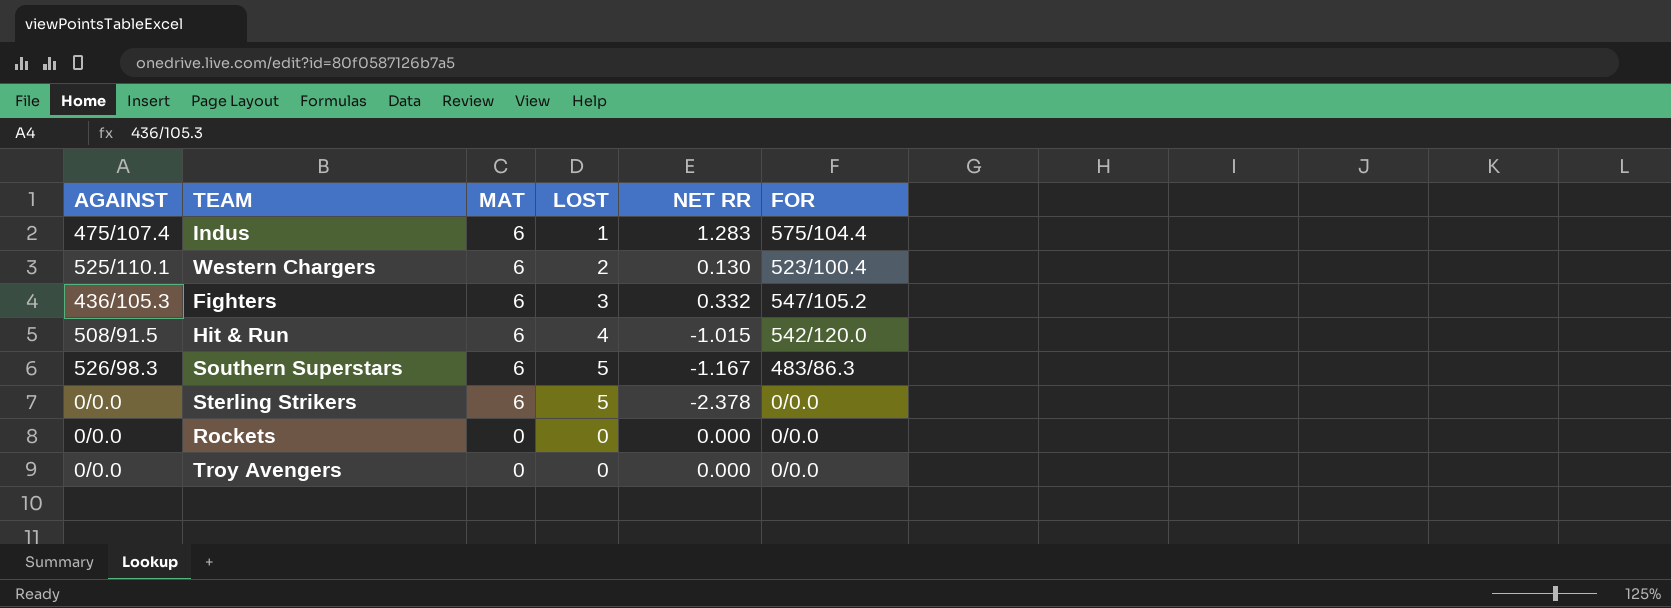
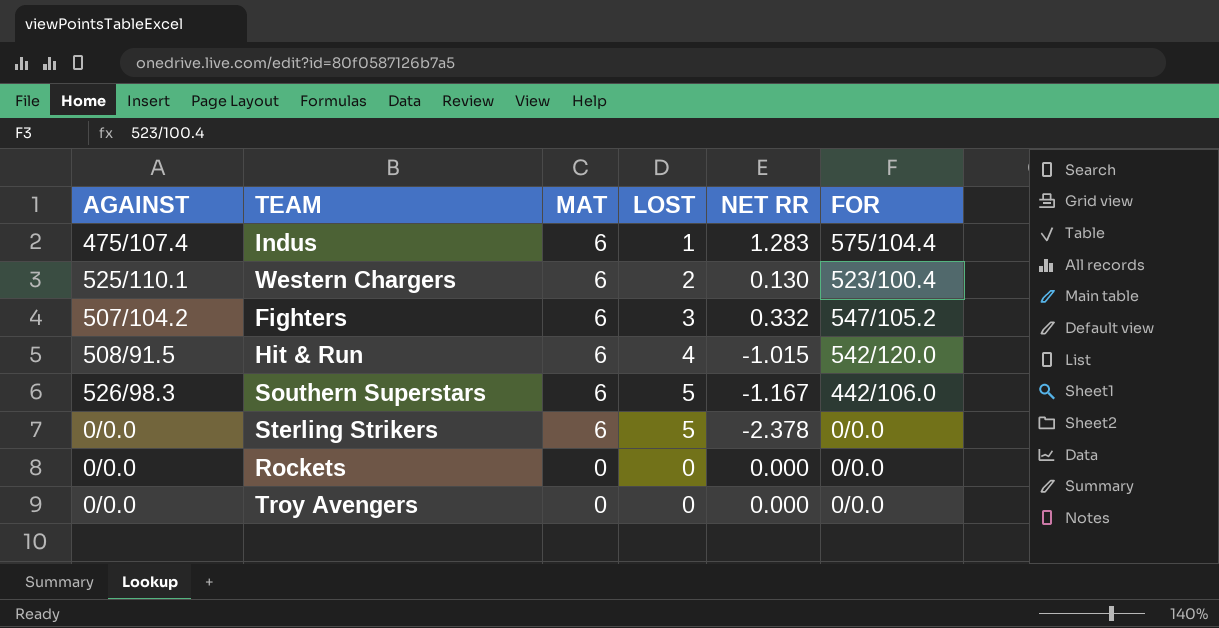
Fighters | AGAINST: 436/105.3 -> 507/104.2
Southern Superstars | FOR: 483/86.3 -> 442/106.0

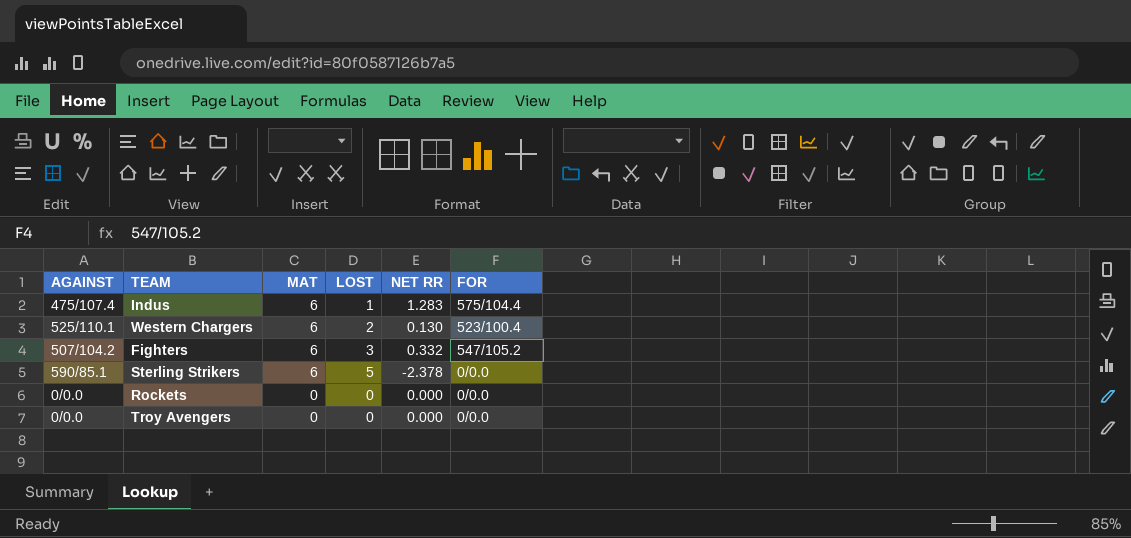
row Hit & Run: 508/91.5 | 6 | 4 | -1.015 | 542/120.0 -> none
row Southern Superstars: 526/98.3 | 6 | 5 | -1.167 | 442/106.0 -> none
Sterling Strikers | AGAINST: 0/0.0 -> 590/85.1

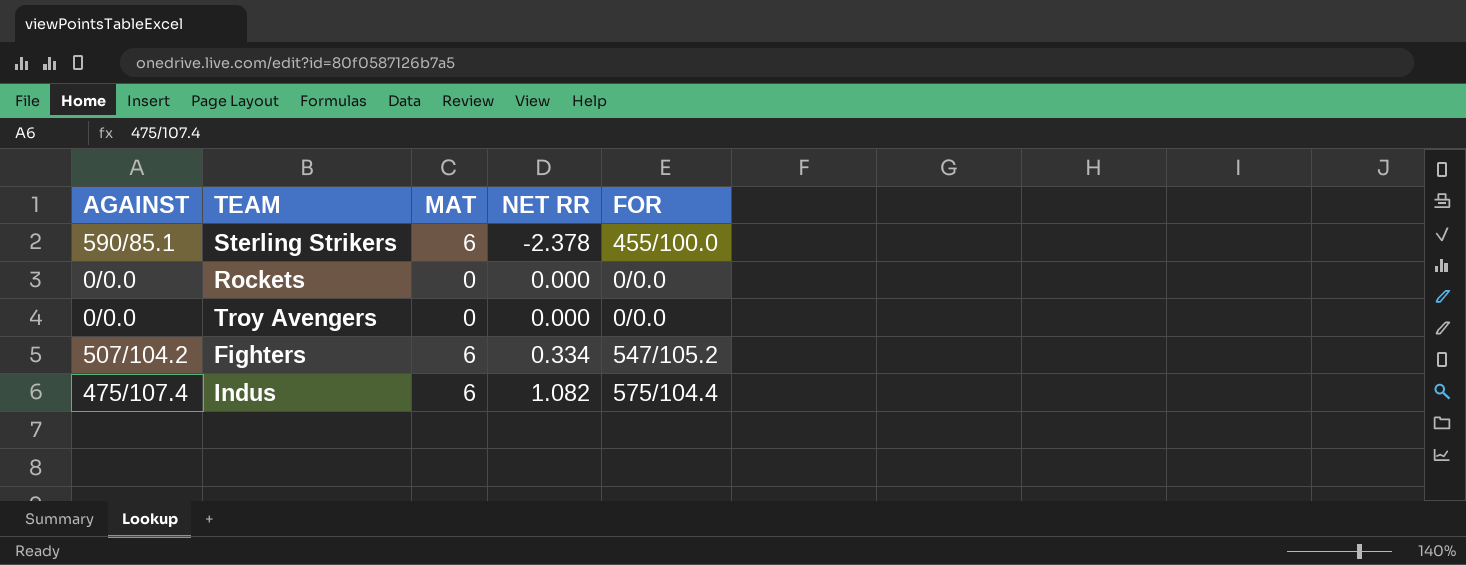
row order: MAT descending -> NET RR ascending
column LOST | position: 4 -> none
row Western Chargers: 525/110.1 | 6 | 2 | 0.130 | 523/100.4 -> none
Sterling Strikers | FOR: 0/0.0 -> 455/100.0
Fighters | NET RR: 0.332 -> 0.334
Indus | NET RR: 1.283 -> 1.082

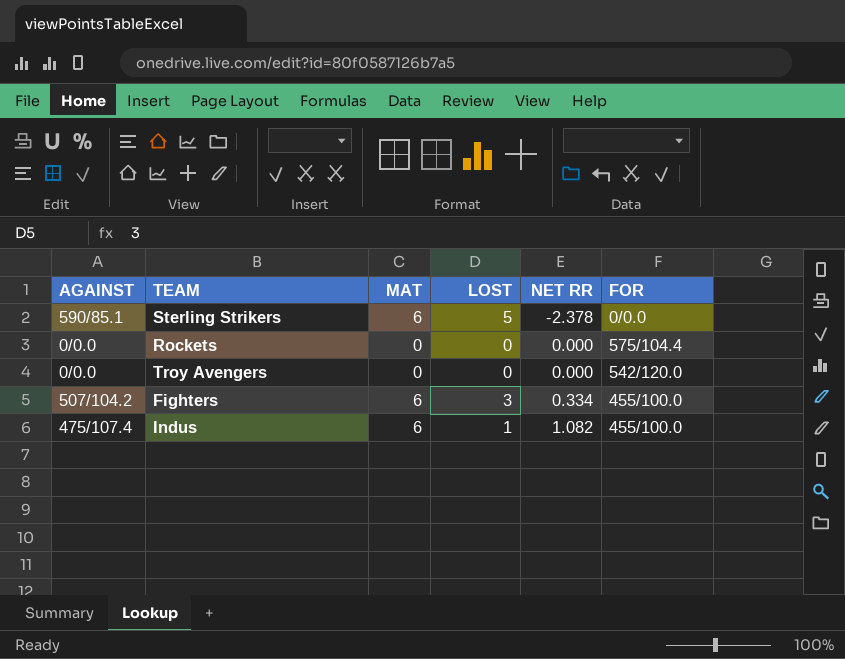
column LOST | position: none -> 4
Sterling Strikers | FOR: 455/100.0 -> 0/0.0
Rockets | FOR: 0/0.0 -> 575/104.4
Troy Avengers | FOR: 0/0.0 -> 542/120.0
Fighters | FOR: 547/105.2 -> 455/100.0
Indus | FOR: 575/104.4 -> 455/100.0

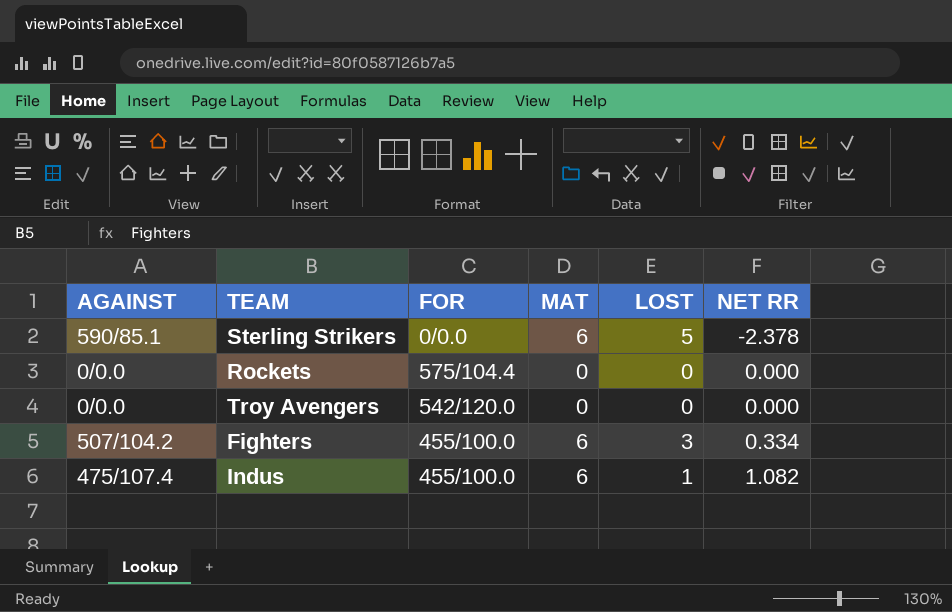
column FOR | position: 6 -> 3

